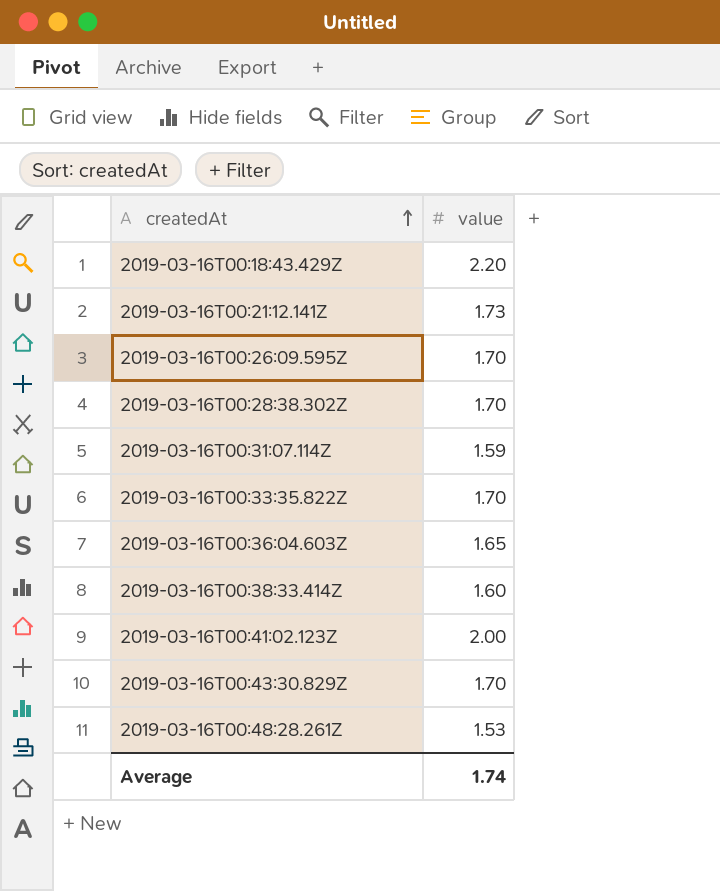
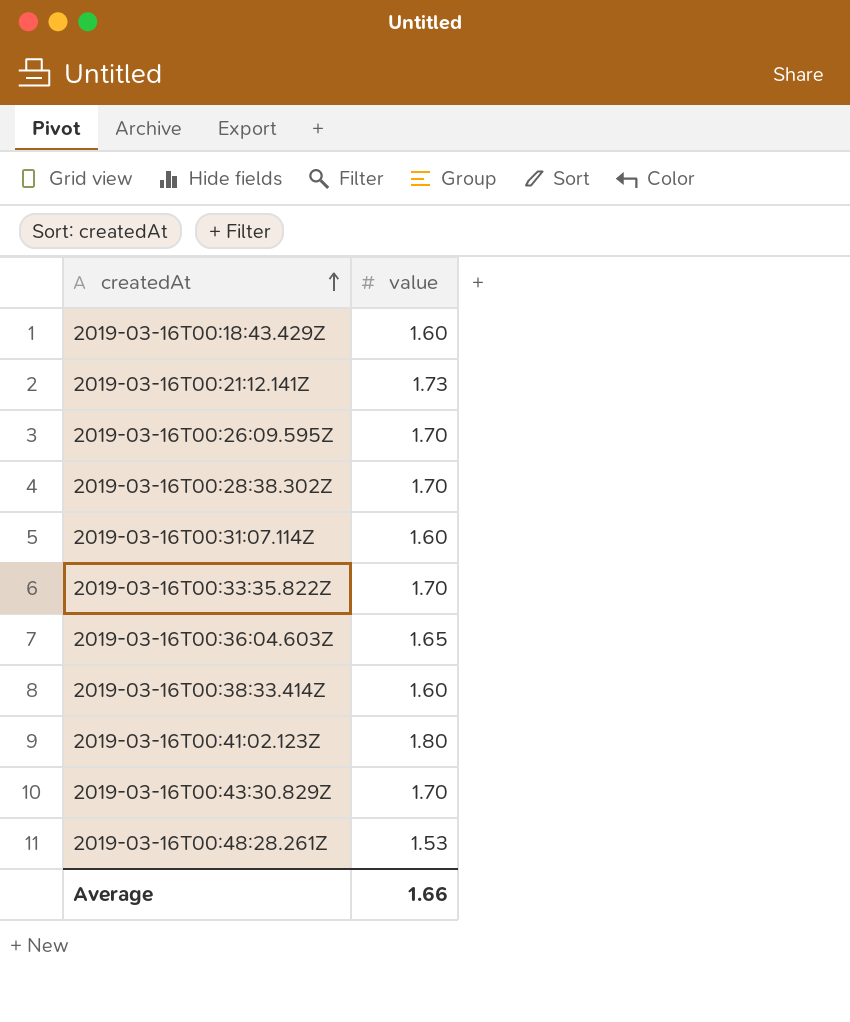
2019-03-16T00:18:43.429Z | value: 2.20 -> 1.60
2019-03-16T00:31:07.114Z | value: 1.59 -> 1.60
2019-03-16T00:41:02.123Z | value: 2.00 -> 1.80
Average | value: 1.74 -> 1.66

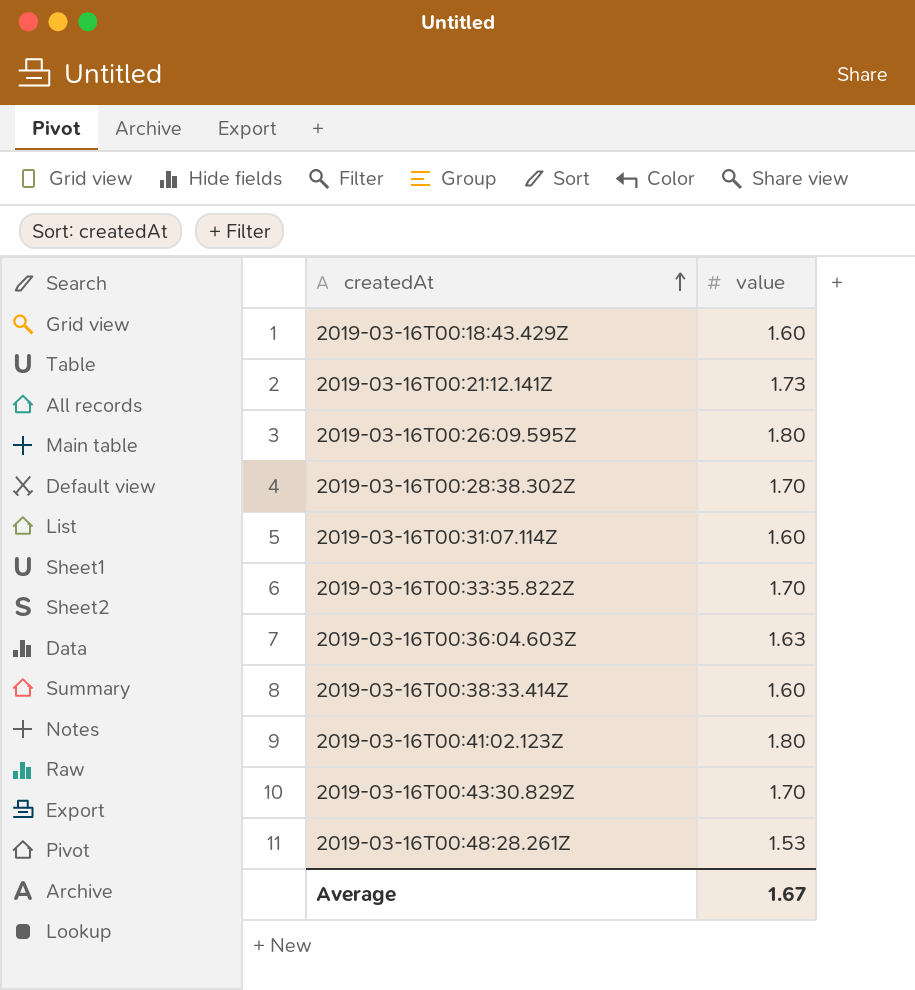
2019-03-16T00:26:09.595Z | value: 1.70 -> 1.80
2019-03-16T00:36:04.603Z | value: 1.65 -> 1.63
Average | value: 1.66 -> 1.67

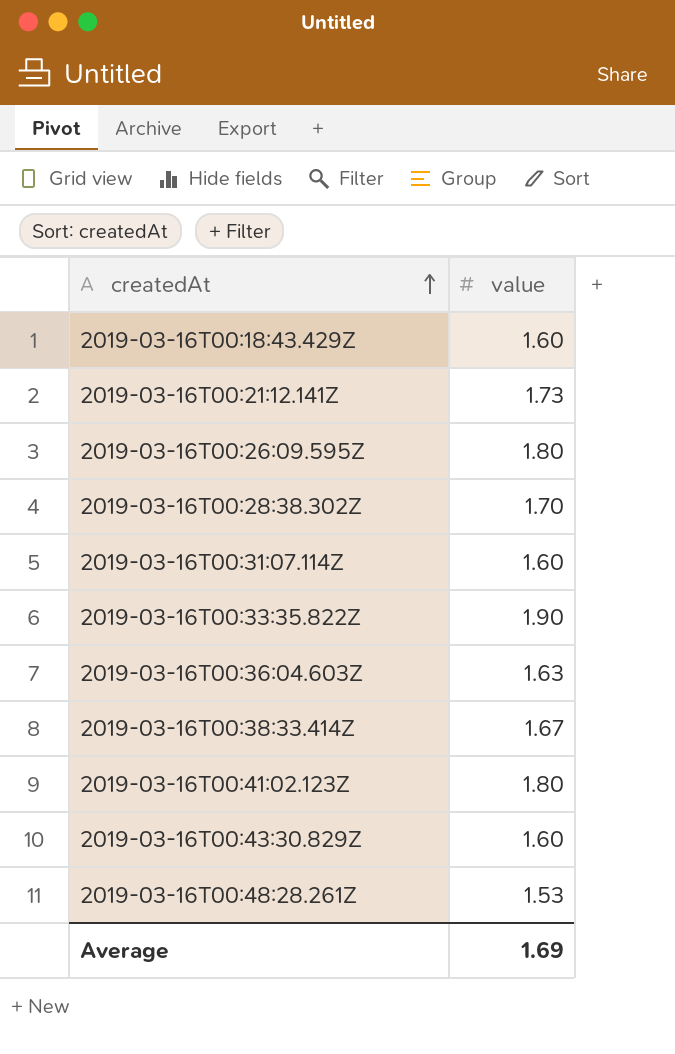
2019-03-16T00:33:35.822Z | value: 1.70 -> 1.90
2019-03-16T00:38:33.414Z | value: 1.60 -> 1.67
2019-03-16T00:43:30.829Z | value: 1.70 -> 1.60
Average | value: 1.67 -> 1.69

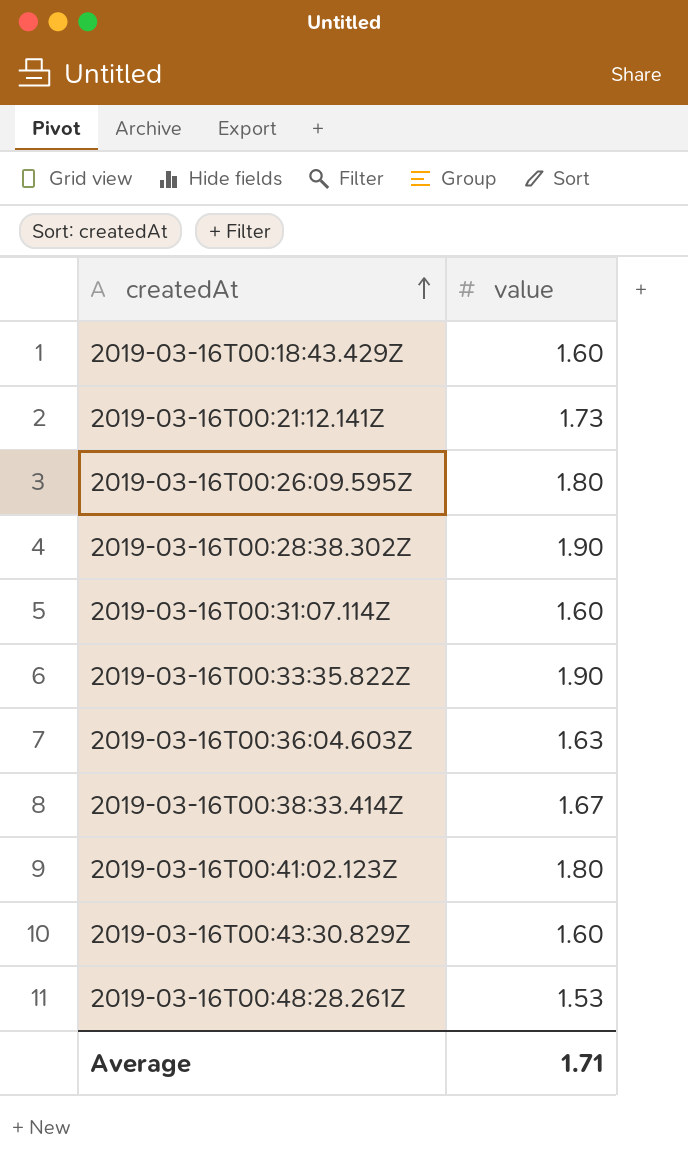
2019-03-16T00:28:38.302Z | value: 1.70 -> 1.90
Average | value: 1.69 -> 1.71

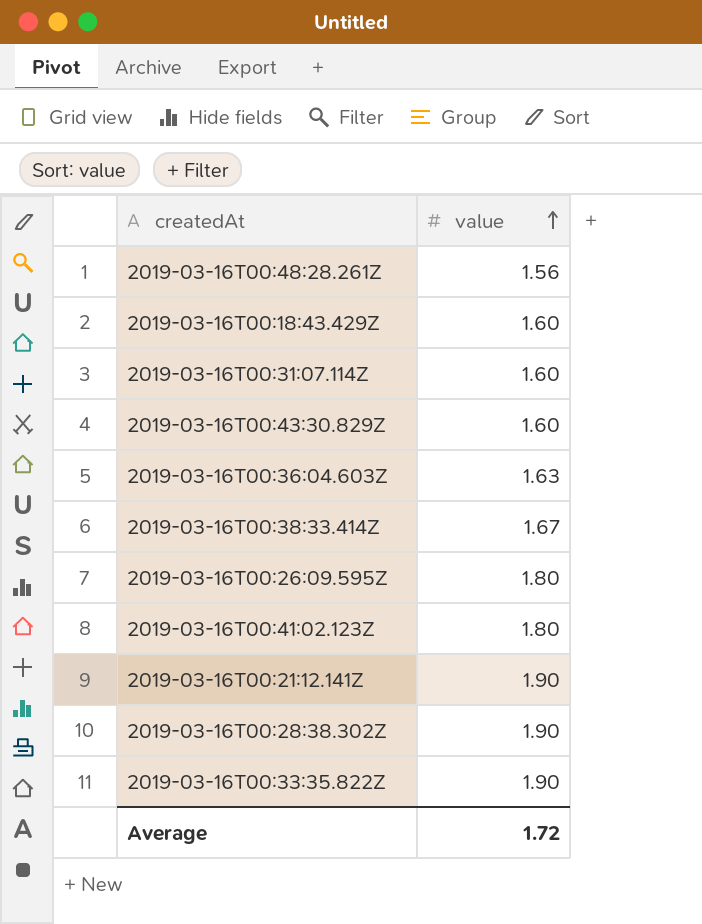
row order: createdAt ascending -> value ascending
2019-03-16T00:48:28.261Z | value: 1.53 -> 1.56
2019-03-16T00:21:12.141Z | value: 1.73 -> 1.90
Average | value: 1.71 -> 1.72

